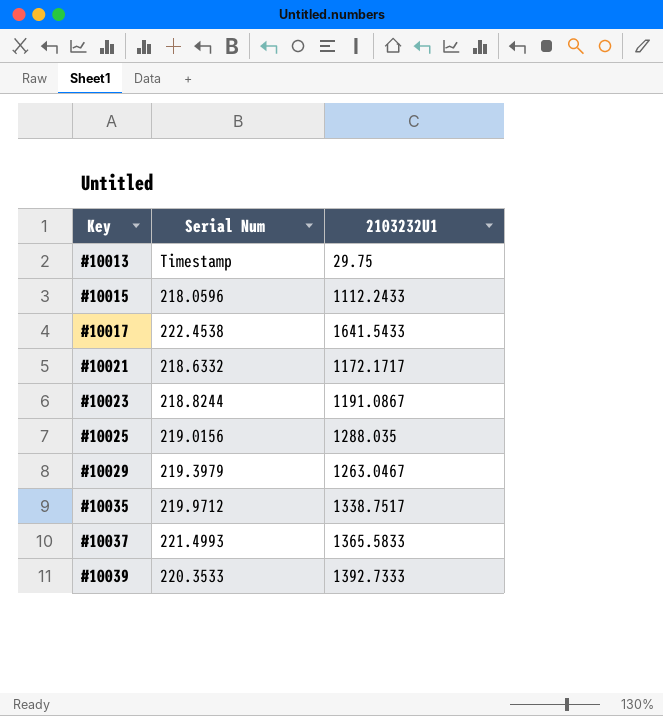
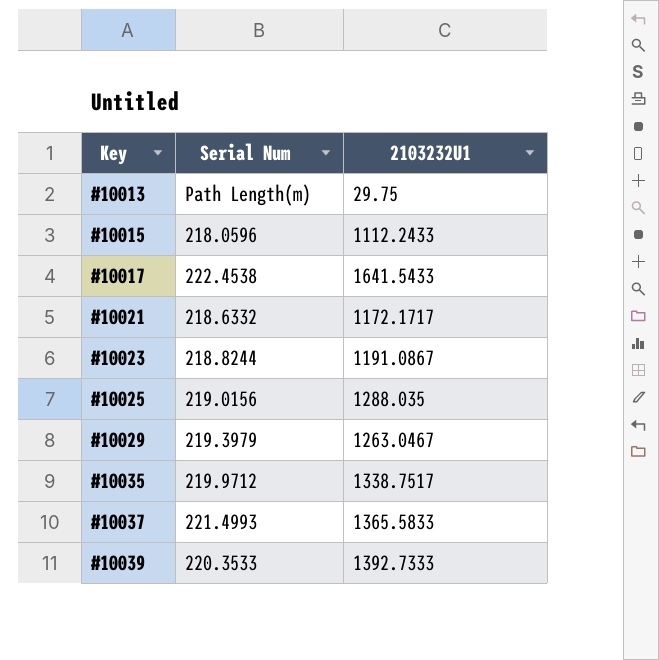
#10013 | Serial Num: Timestamp -> Path Length(m)

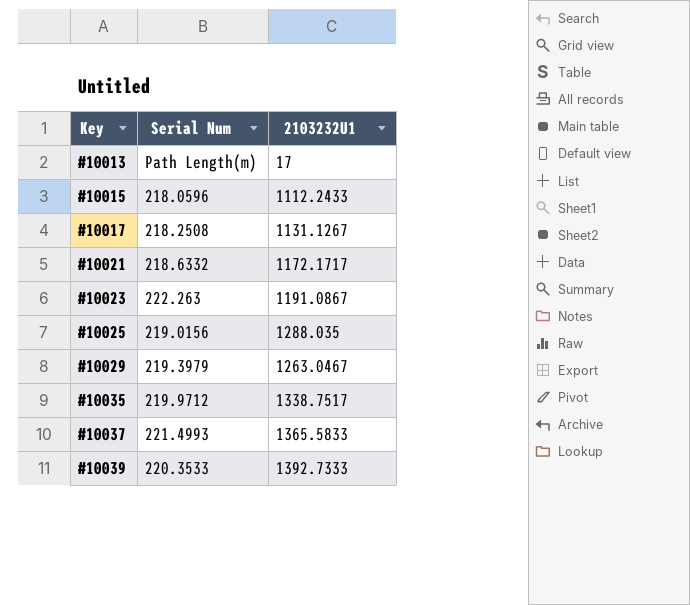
#10013 | 2103232U1: 29.75 -> 17
#10017 | Serial Num: 222.4538 -> 218.2508
#10017 | 2103232U1: 1641.5433 -> 1131.1267
#10023 | Serial Num: 218.8244 -> 222.263

